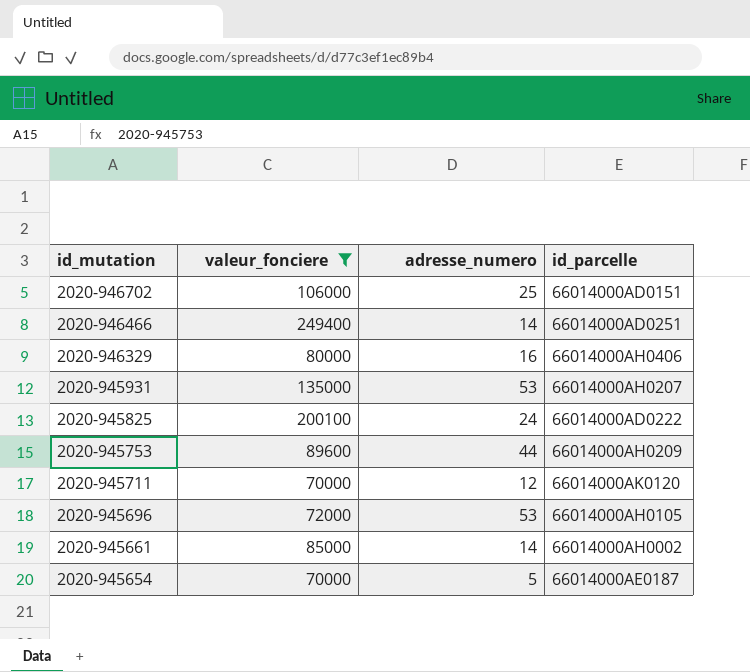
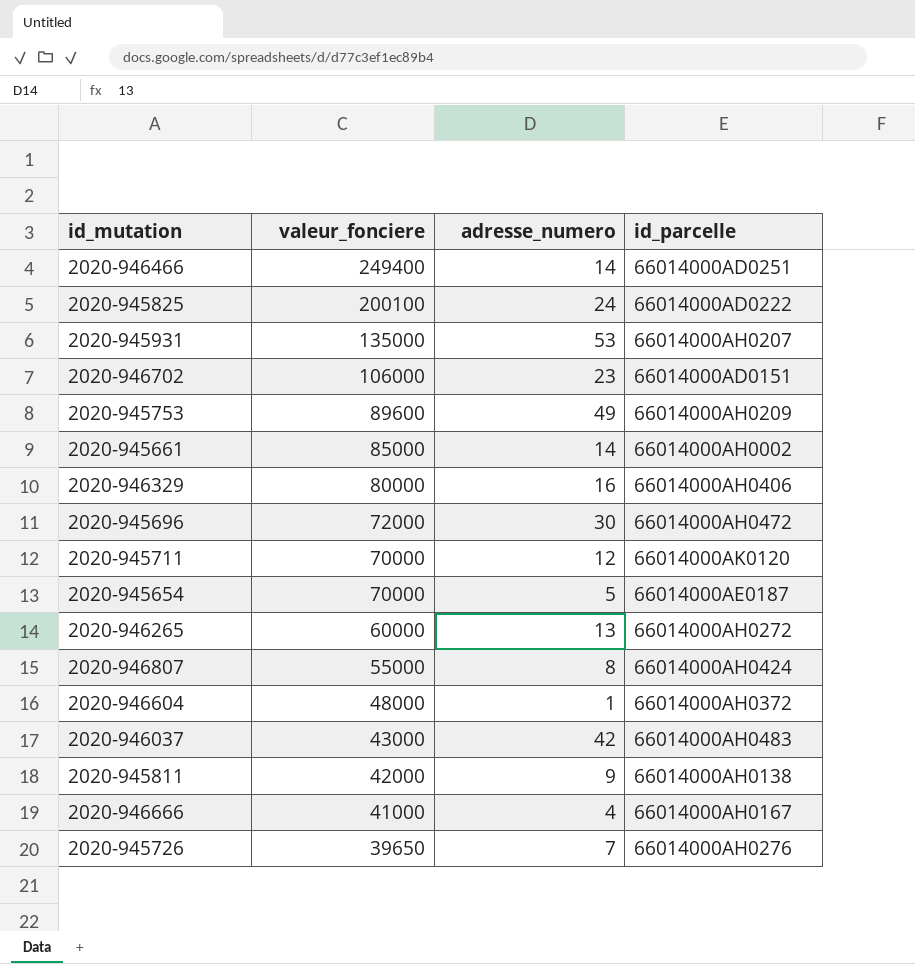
filter: valeur_fonciere >= 70000 -> none
row order: id_mutation descending -> valeur_fonciere descending
2020-946702 | adresse_numero: 25 -> 23
2020-945753 | adresse_numero: 44 -> 49
2020-945696 | adresse_numero: 53 -> 30
2020-945696 | id_parcelle: 66014000AH0105 -> 66014000AH0472

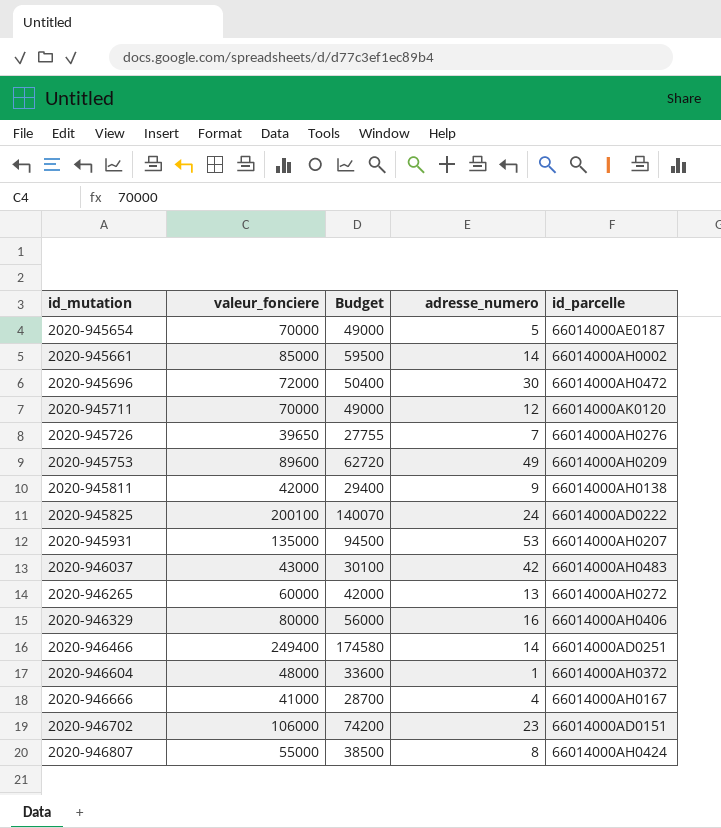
row order: valeur_fonciere descending -> id_mutation ascending
column Budget | formula: none -> [valeur_fonciere] * 0.7

